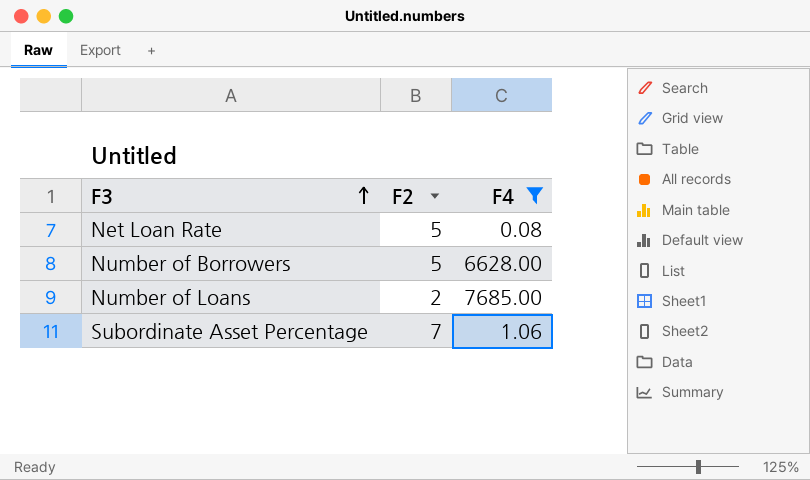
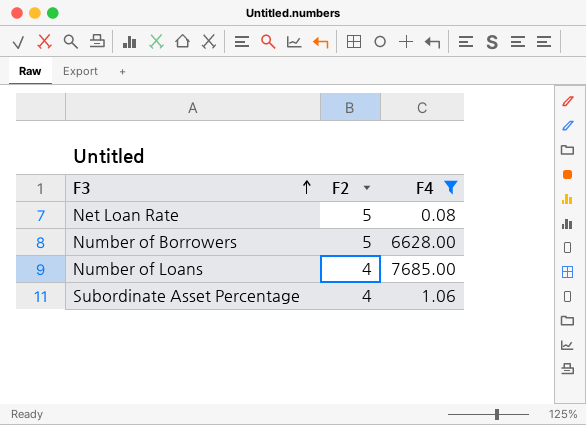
Number of Loans | F2: 2 -> 4
Subordinate Asset Percentage | F2: 7 -> 4

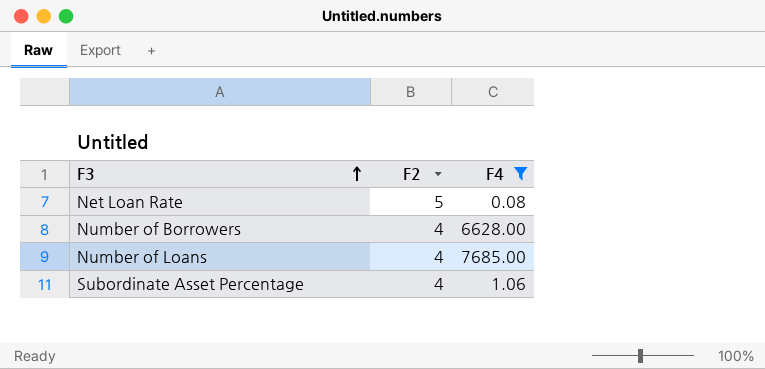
Number of Borrowers | F2: 5 -> 4

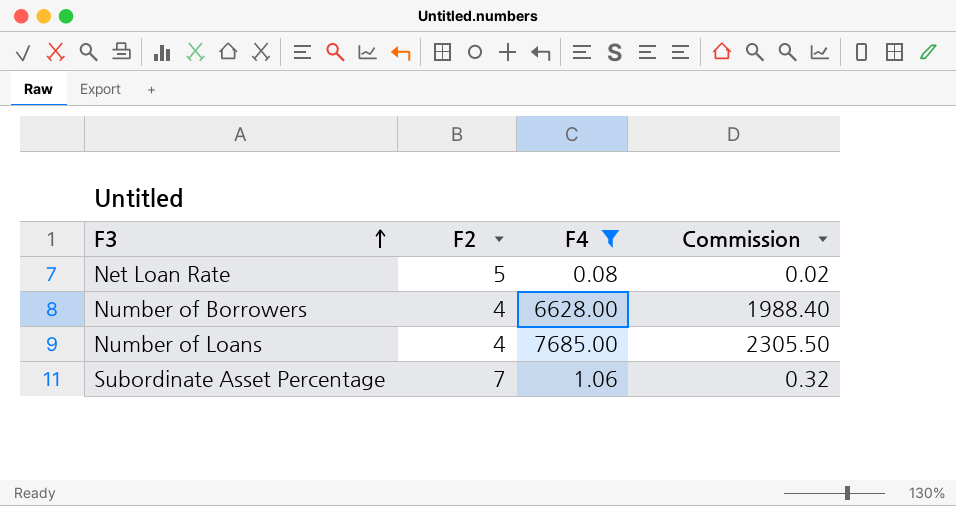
column Commission | formula: none -> [F4] * 0.3
Subordinate Asset Percentage | F2: 4 -> 7

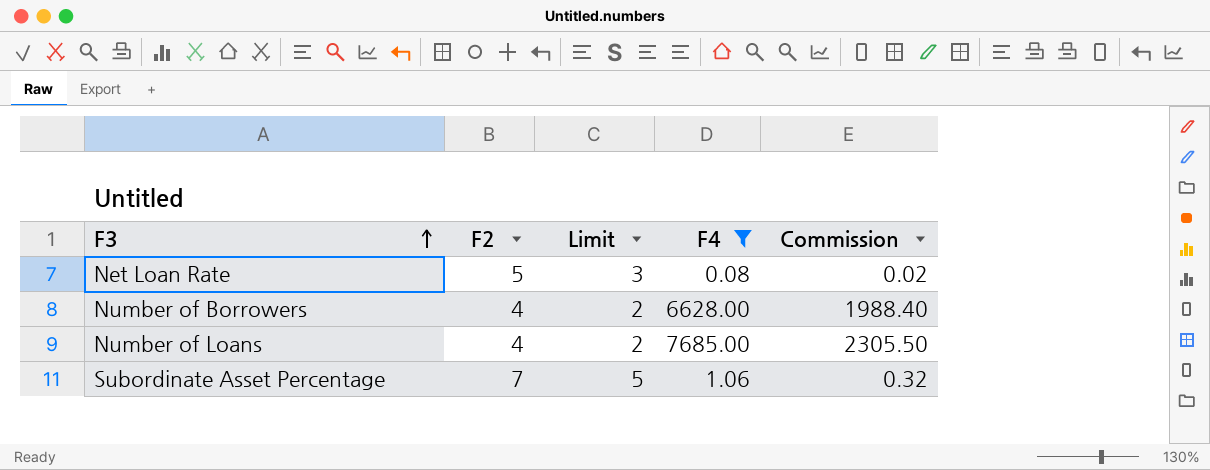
column Limit | formula: none -> [F2] - 2

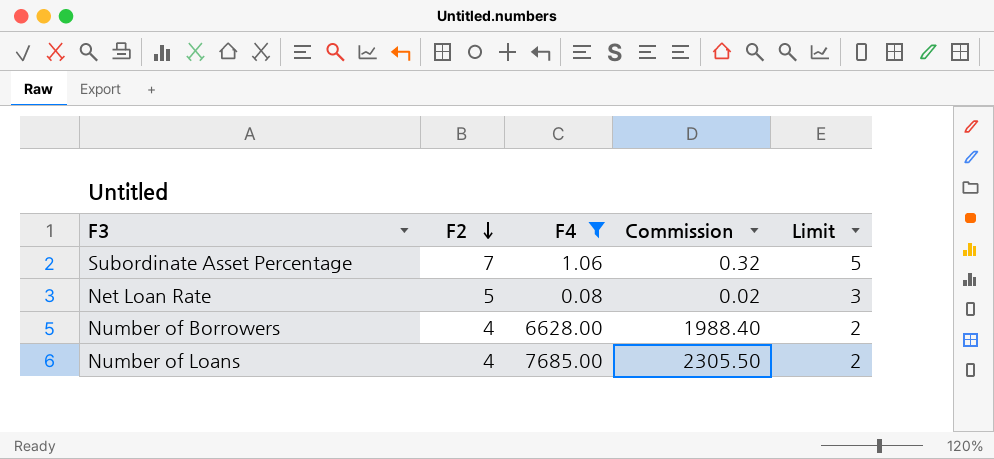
row order: F3 ascending -> F2 descending
column Limit | position: 3 -> 5

